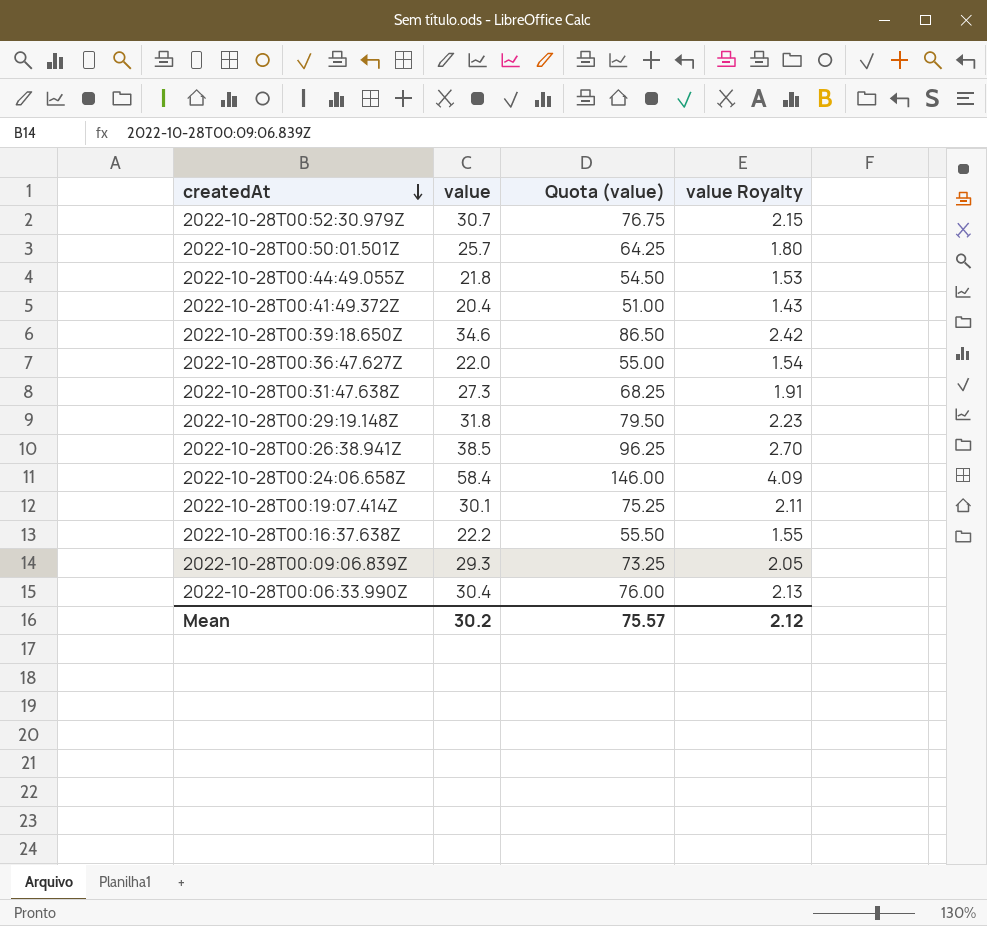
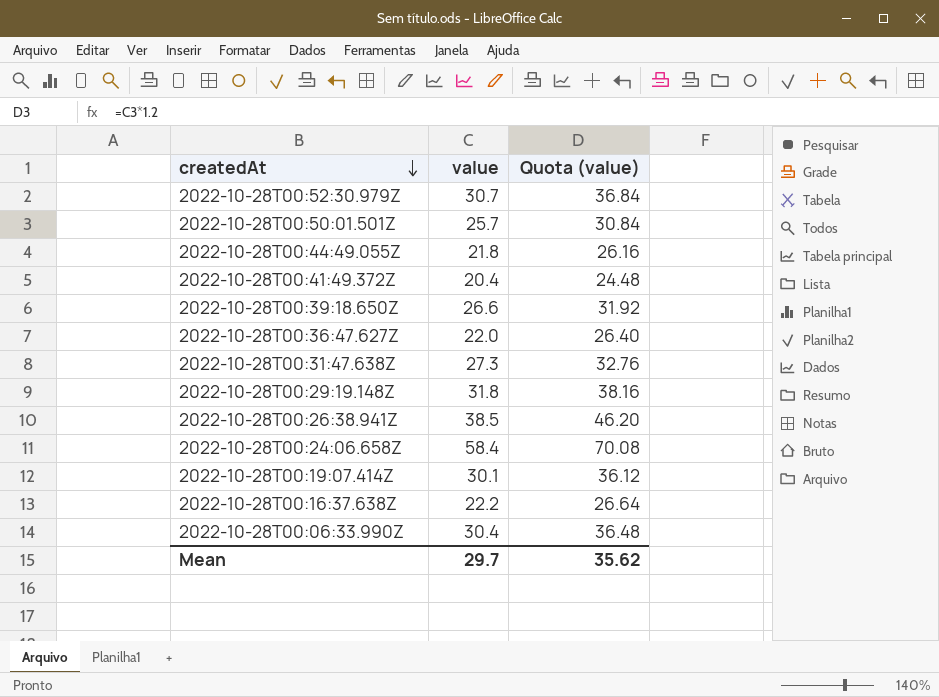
column value Royalty | formula: [value] * 0.07 -> none
column Quota (value) | formula: [value] * 2.5 -> [value] * 1.2
row 2022-10-28T00:09:06.839Z: 29.3 | 73.25 | 2.05 -> none
2022-10-28T00:39:18.650Z | value: 34.6 -> 26.6
Mean | value: 30.2 -> 29.7
Mean | Quota (value): 75.57 -> 35.62

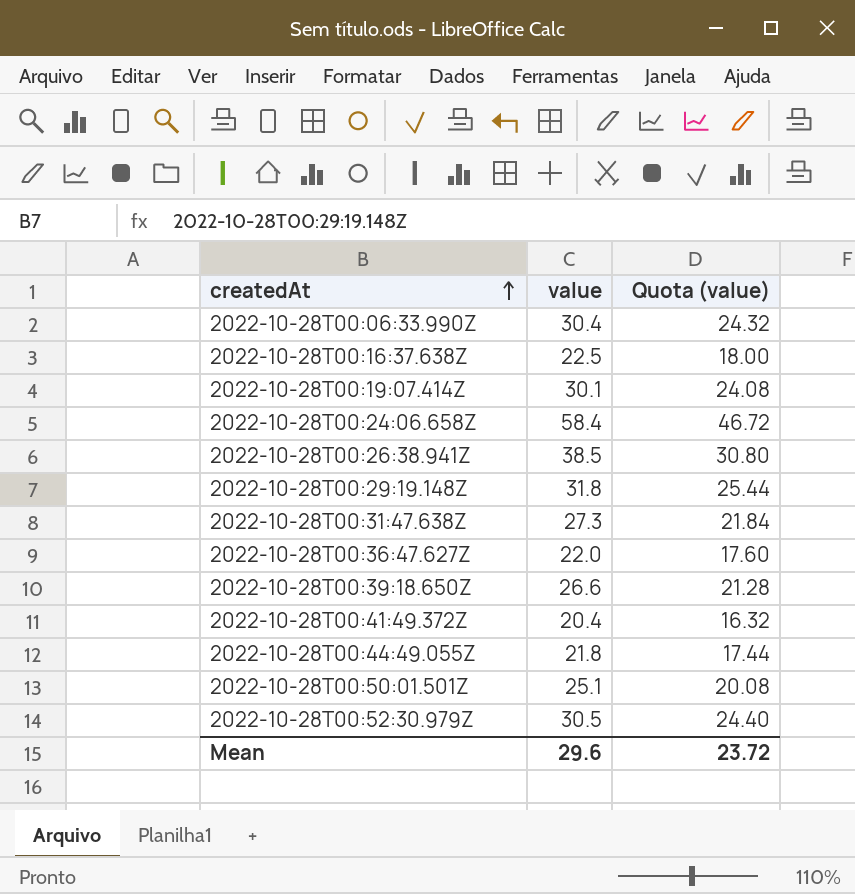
row order: createdAt descending -> createdAt ascending
column Quota (value) | formula: [value] * 1.2 -> [value] * 0.8
2022-10-28T00:16:37.638Z | value: 22.2 -> 22.5
2022-10-28T00:50:01.501Z | value: 25.7 -> 25.1
2022-10-28T00:52:30.979Z | value: 30.7 -> 30.5
Mean | value: 29.7 -> 29.6
Mean | Quota (value): 35.62 -> 23.72

